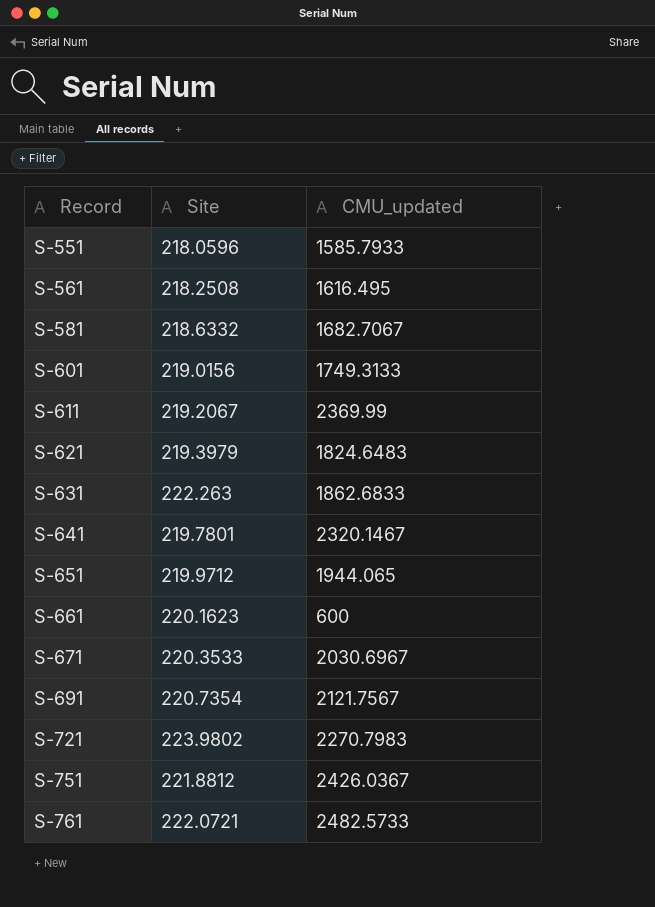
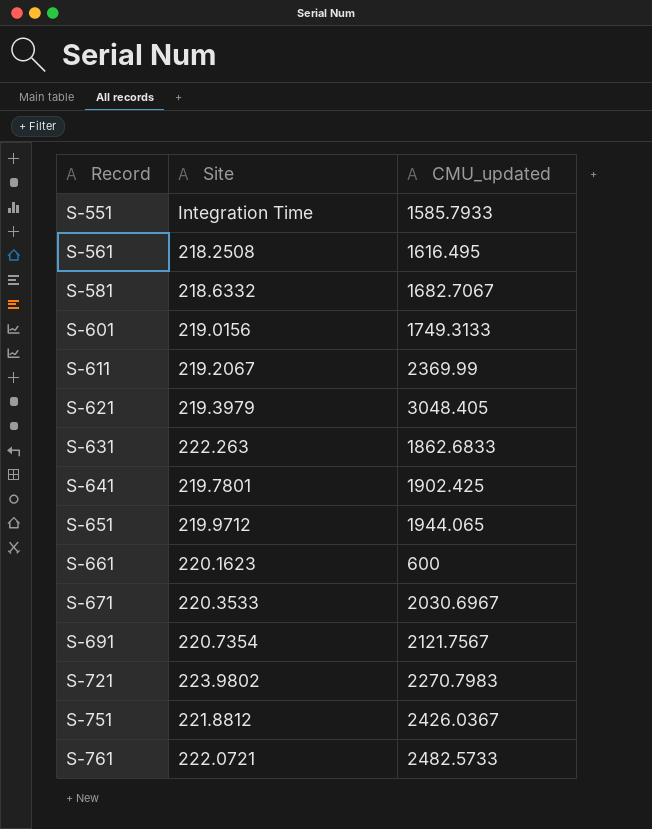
S-551 | Site: 218.0596 -> Integration Time
S-621 | CMU_updated: 1824.6483 -> 3048.405
S-641 | CMU_updated: 2320.1467 -> 1902.425

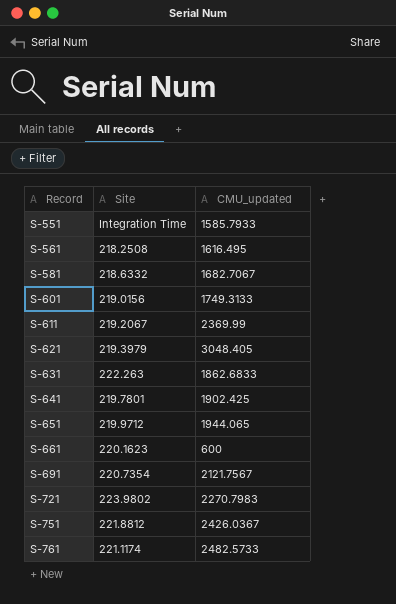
row S-671: 220.3533 | 2030.6967 -> none
S-761 | Site: 222.0721 -> 221.1174

